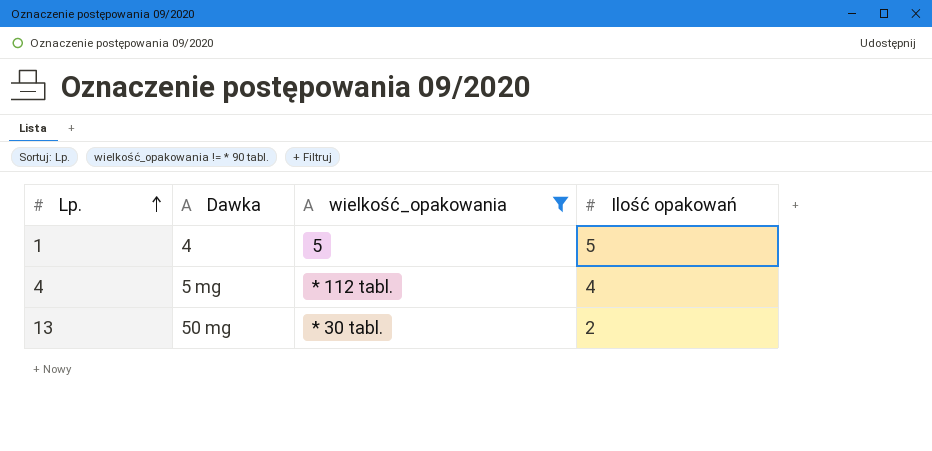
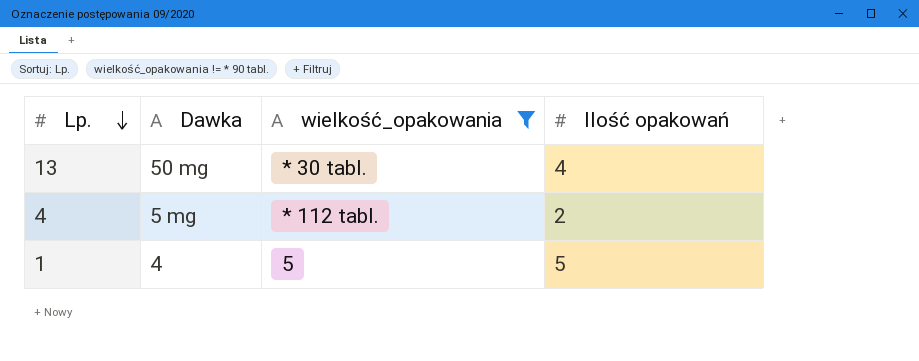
row order: Lp. ascending -> Lp. descending
13 | Ilość opakowań: 2 -> 4
4 | Ilość opakowań: 4 -> 2

